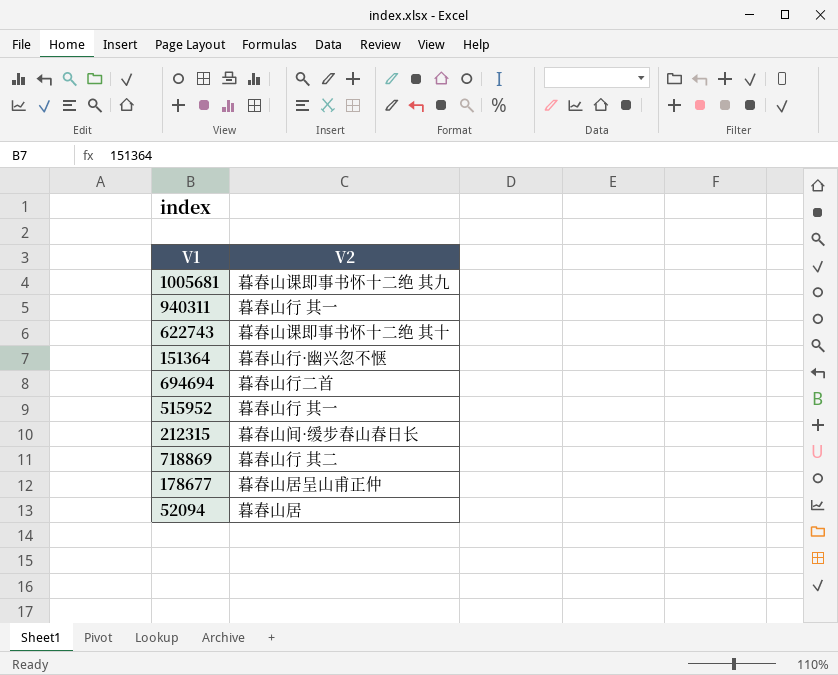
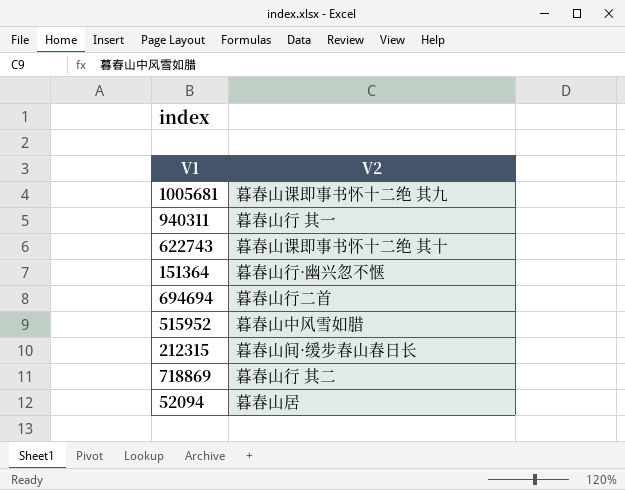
row 178677: 暮春山居呈山甫正仲 -> none
515952 | V2: 暮春山行 其一 -> 暮春山中风雪如腊

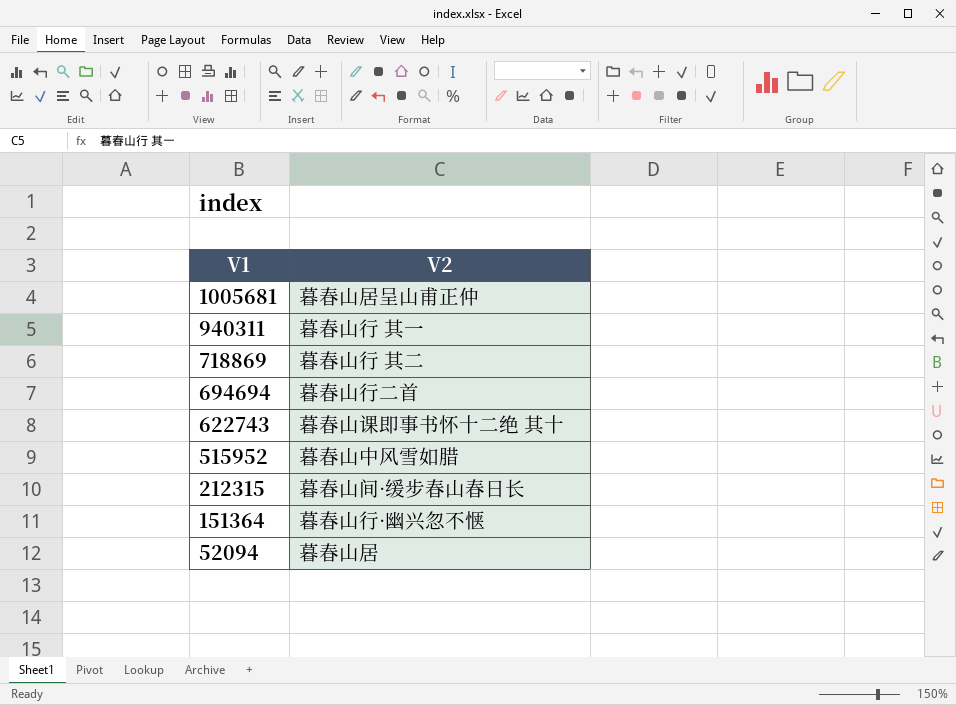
row order: none -> V1 descending
1005681 | V2: 暮春山课即事书怀十二绝 其九 -> 暮春山居呈山甫正仲

